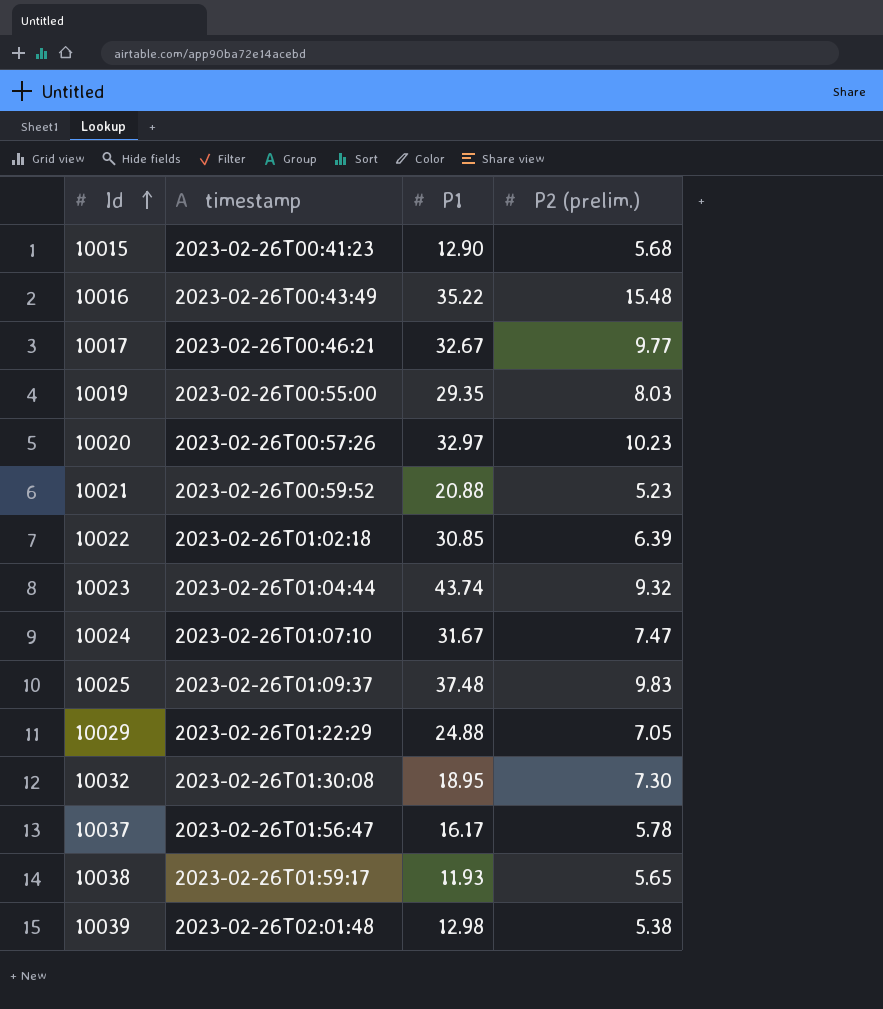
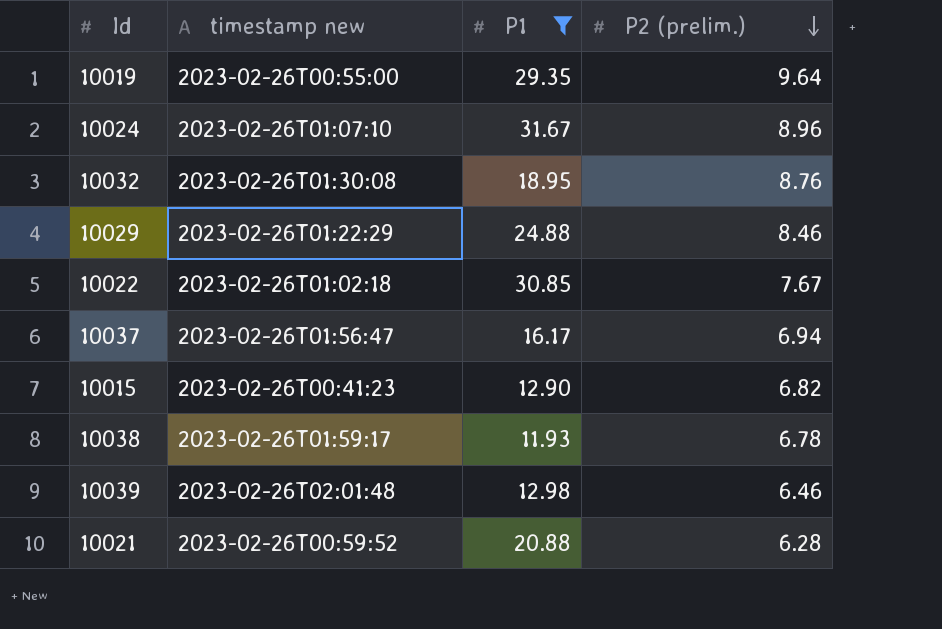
filter: none -> P1 <= 31.67
row order: Id ascending -> P2 (prelim.) descending
column name: timestamp -> timestamp new
10019 | P2 (prelim.): 8.03 -> 9.64
10024 | P2 (prelim.): 7.47 -> 8.96
10032 | P2 (prelim.): 7.30 -> 8.76
10029 | P2 (prelim.): 7.05 -> 8.46
10022 | P2 (prelim.): 6.39 -> 7.67
10037 | P2 (prelim.): 5.78 -> 6.94
10015 | P2 (prelim.): 5.68 -> 6.82
10038 | P2 (prelim.): 5.65 -> 6.78
10039 | P2 (prelim.): 5.38 -> 6.46
10021 | P2 (prelim.): 5.23 -> 6.28

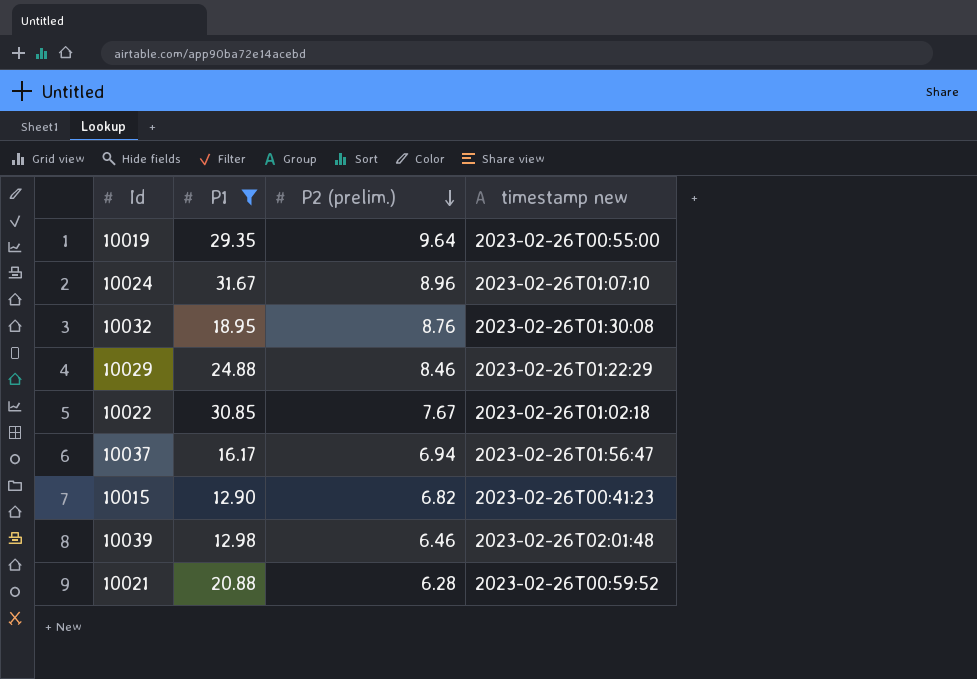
column timestamp new | position: 2 -> 4
row 10038: 2023-02-26T01:59:17 | 11.93 | 6.78 -> none

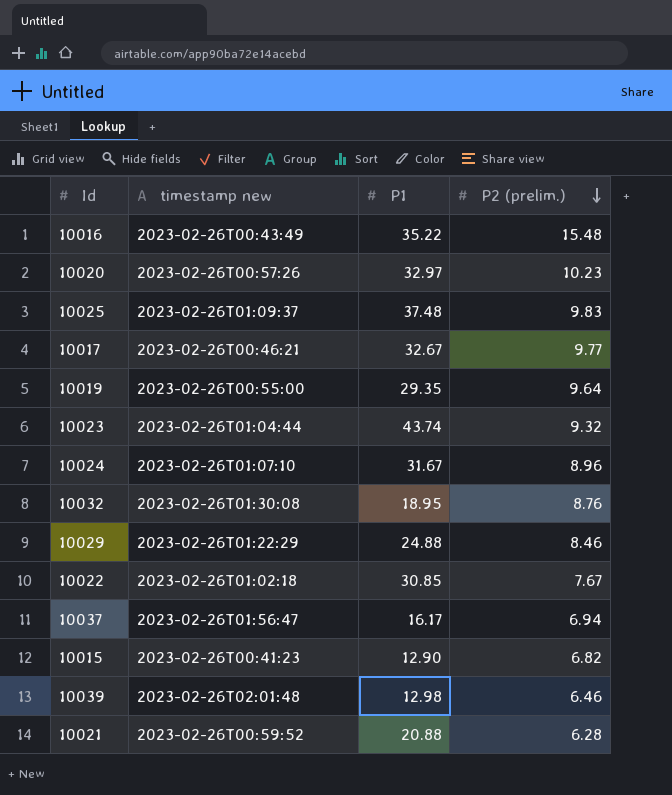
filter: P1 <= 31.67 -> none
column timestamp new | position: 4 -> 2

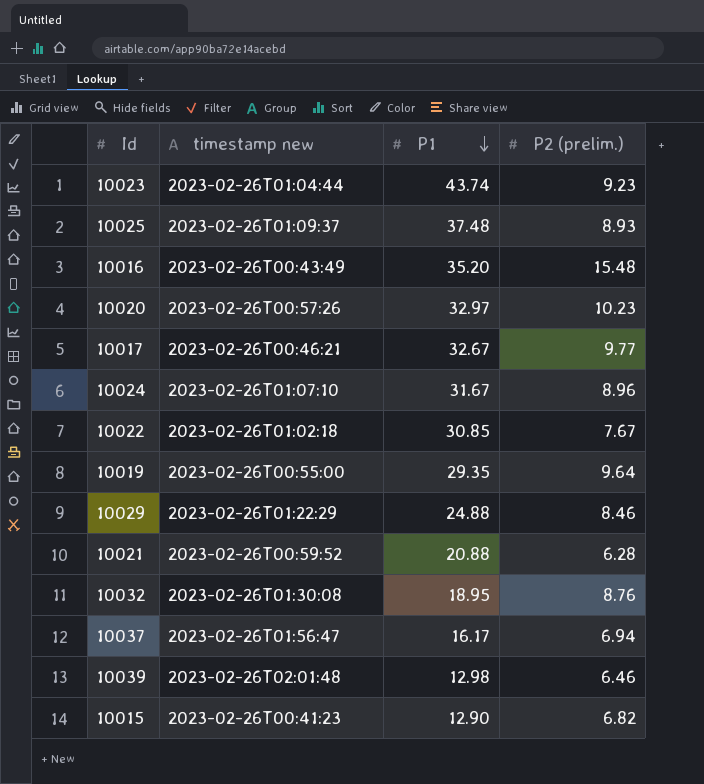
row order: P2 (prelim.) descending -> P1 descending
10023 | P2 (prelim.): 9.32 -> 9.23
10025 | P2 (prelim.): 9.83 -> 8.93
10016 | P1: 35.22 -> 35.20

